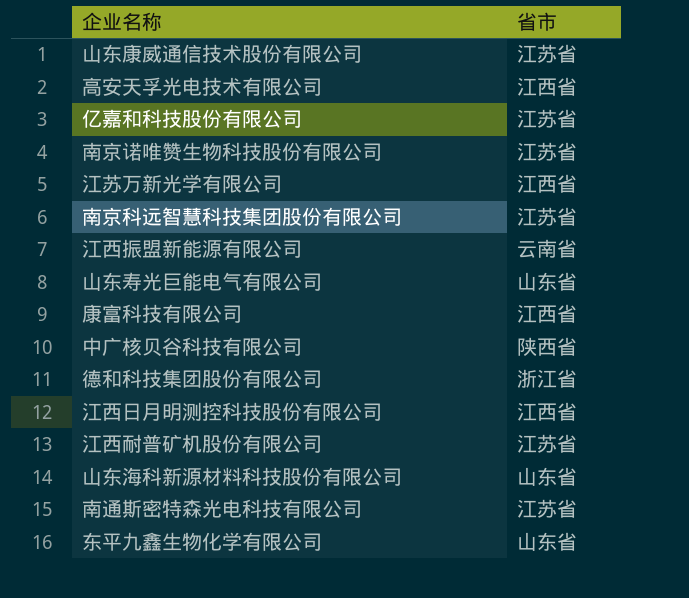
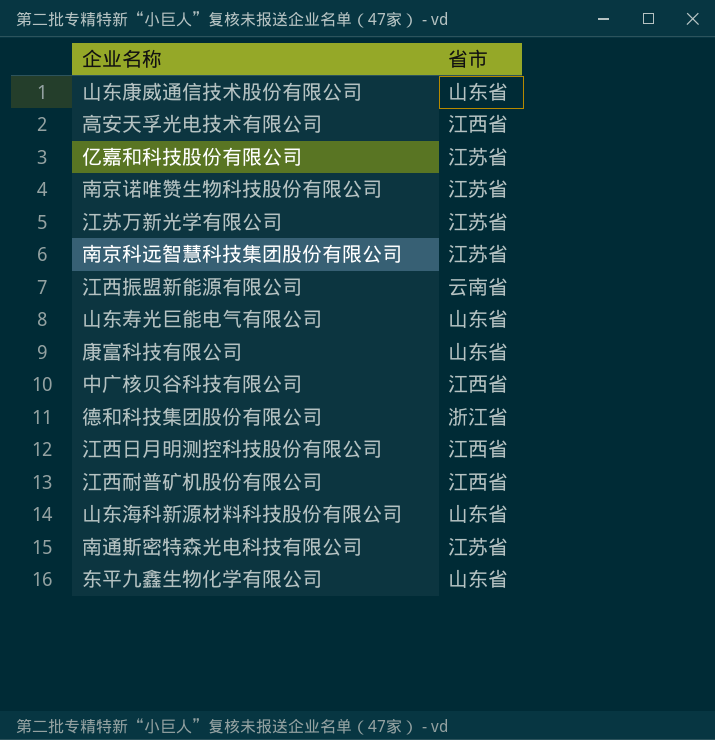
山东康威通信技术股份有限公司 | 省市: 江苏省 -> 山东省
江苏万新光学有限公司 | 省市: 江西省 -> 江苏省
康富科技有限公司 | 省市: 江西省 -> 山东省
中广核贝谷科技有限公司 | 省市: 陕西省 -> 江西省
江西耐普矿机股份有限公司 | 省市: 江苏省 -> 江西省

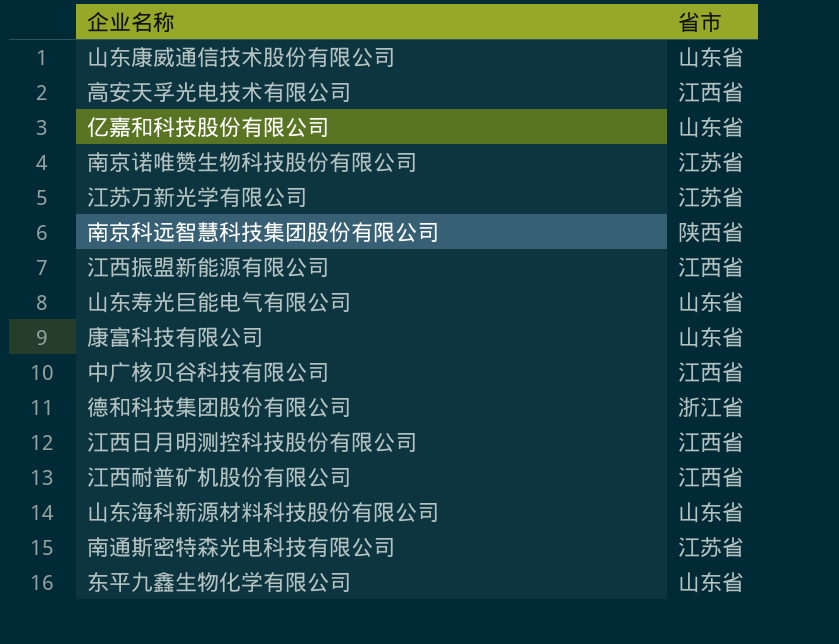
亿嘉和科技股份有限公司 | 省市: 江苏省 -> 山东省
南京科远智慧科技集团股份有限公司 | 省市: 江苏省 -> 陕西省
江西振盟新能源有限公司 | 省市: 云南省 -> 江西省

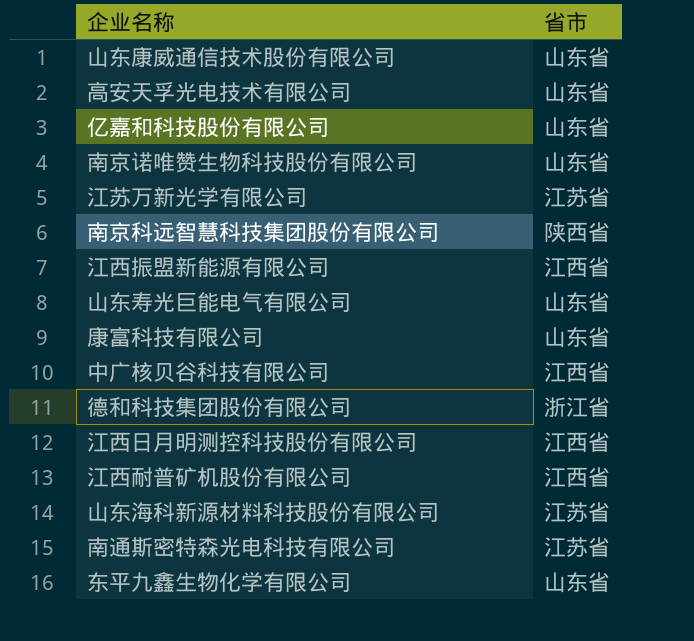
高安天孚光电技术有限公司 | 省市: 江西省 -> 山东省
南京诺唯赞生物科技股份有限公司 | 省市: 江苏省 -> 山东省
山东海科新源材料科技股份有限公司 | 省市: 山东省 -> 江苏省

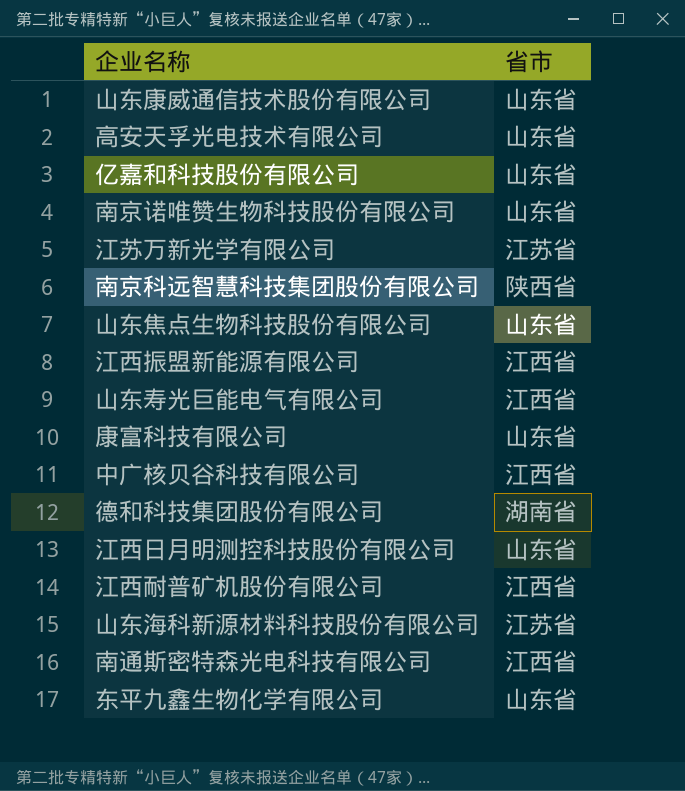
row 山东焦点生物科技股份有限公司: none -> 山东省
山东寿光巨能电气有限公司 | 省市: 山东省 -> 江西省
德和科技集团股份有限公司 | 省市: 浙江省 -> 湖南省
江西日月明测控科技股份有限公司 | 省市: 江西省 -> 山东省
南通斯密特森光电科技有限公司 | 省市: 江苏省 -> 江西省

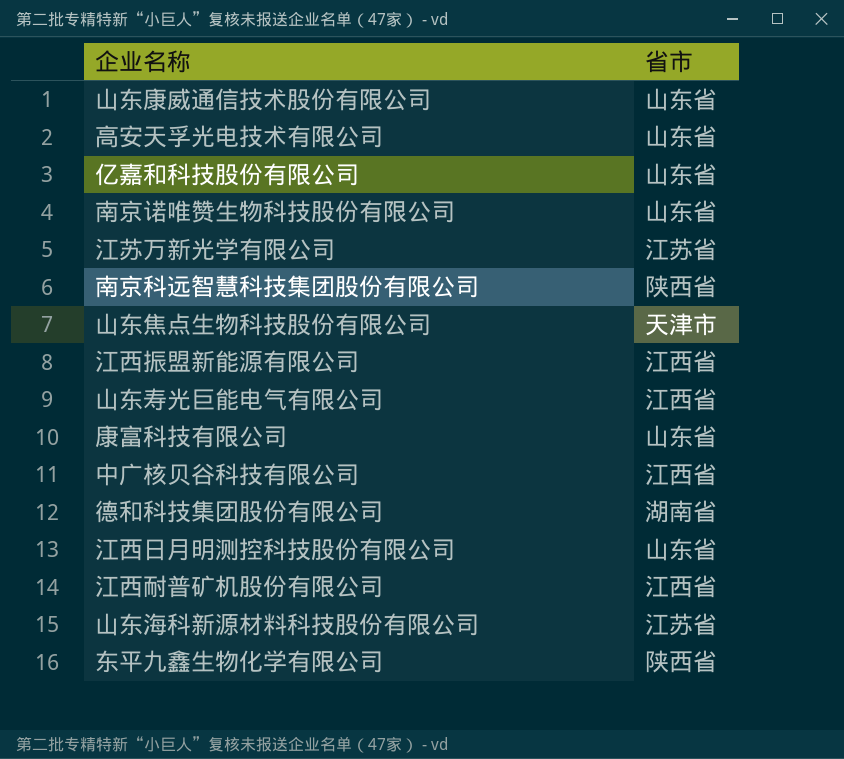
row 南通斯密特森光电科技有限公司: 江西省 -> none
山东焦点生物科技股份有限公司 | 省市: 山东省 -> 天津市
东平九鑫生物化学有限公司 | 省市: 山东省 -> 陕西省

